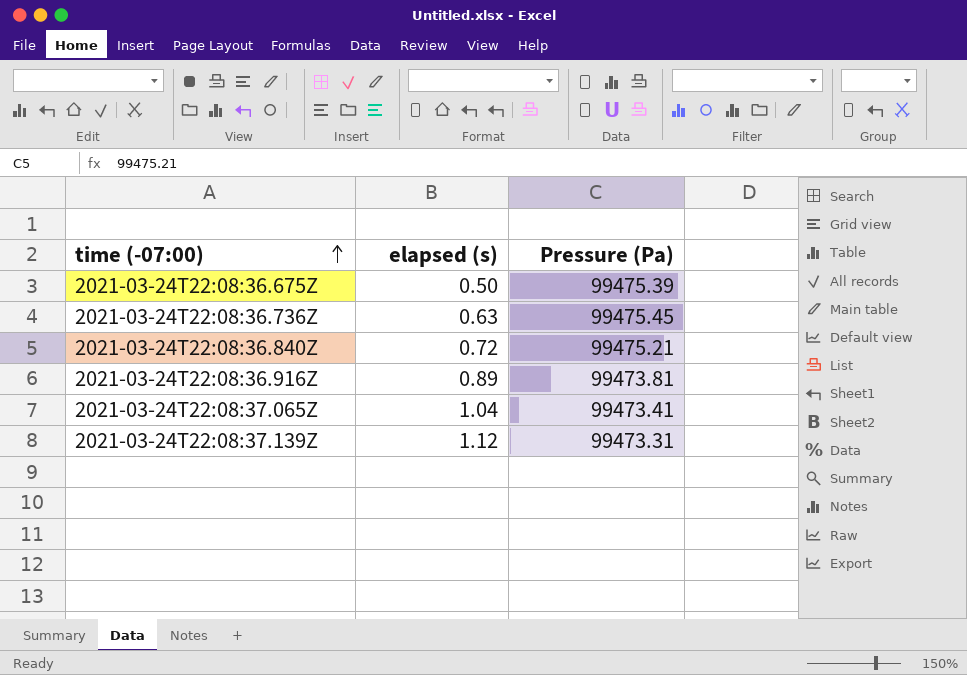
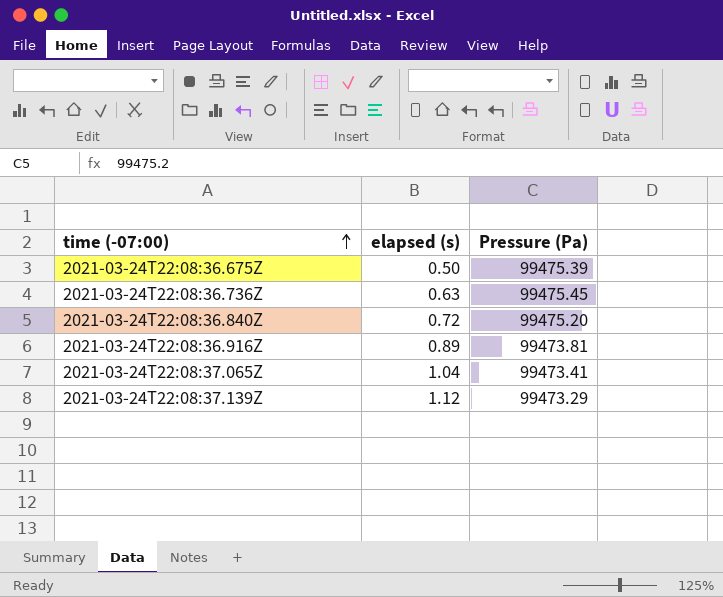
2021-03-24T22:08:36.840Z | Pressure (Pa): 99475.21 -> 99475.20
2021-03-24T22:08:37.139Z | Pressure (Pa): 99473.31 -> 99473.29

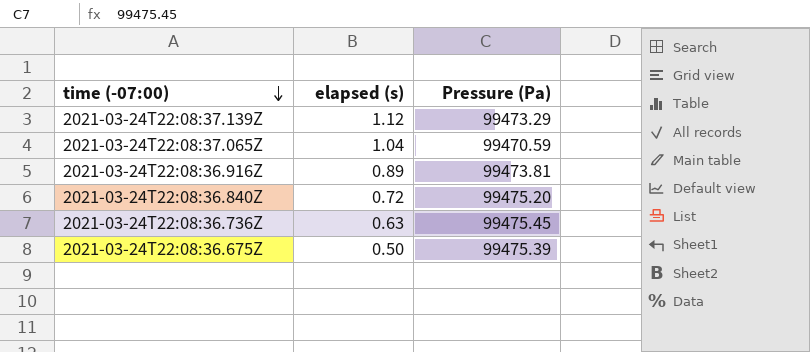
row order: time (-07:00) ascending -> time (-07:00) descending
2021-03-24T22:08:37.065Z | Pressure (Pa): 99473.41 -> 99470.59

